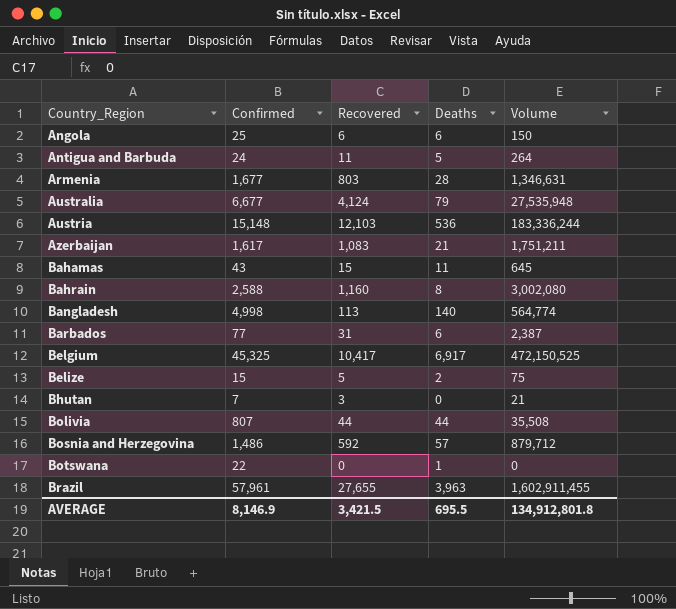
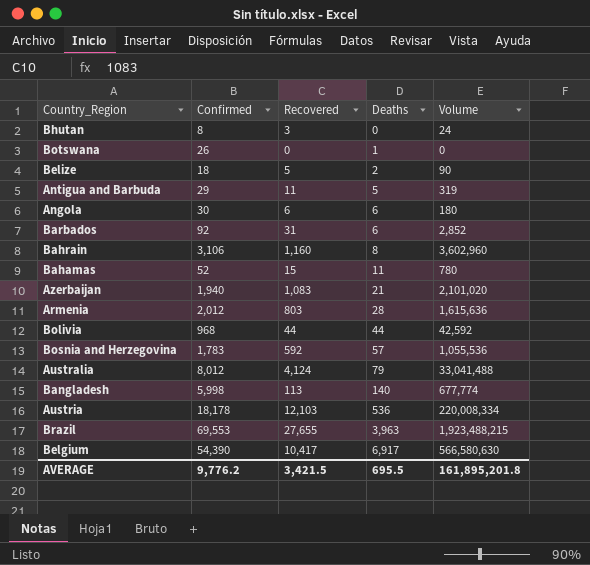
row order: Country_Region ascending -> Deaths ascending
Bhutan | Confirmed: 7 -> 8
Bhutan | Volume: 21 -> 24
Botswana | Confirmed: 22 -> 26
Belize | Confirmed: 15 -> 18
Belize | Volume: 75 -> 90
Antigua and Barbuda | Confirmed: 24 -> 29
Antigua and Barbuda | Volume: 264 -> 319
Angola | Confirmed: 25 -> 30
Angola | Volume: 150 -> 180
Barbados | Confirmed: 77 -> 92
Barbados | Volume: 2,387 -> 2,852
Bahrain | Confirmed: 2,588 -> 3,106
Bahrain | Volume: 3,002,080 -> 3,602,960
Bahamas | Confirmed: 43 -> 52
Bahamas | Volume: 645 -> 780
Azerbaijan | Confirmed: 1,617 -> 1,940
Azerbaijan | Volume: 1,751,211 -> 2,101,020
Armenia | Confirmed: 1,677 -> 2,012
Armenia | Volume: 1,346,631 -> 1,615,636
Bolivia | Confirmed: 807 -> 968
Bolivia | Volume: 35,508 -> 42,592
Bosnia and Herzegovina | Confirmed: 1,486 -> 1,783
Bosnia and Herzegovina | Volume: 879,712 -> 1,055,536
Australia | Confirmed: 6,677 -> 8,012
Australia | Volume: 27,535,948 -> 33,041,488
Bangladesh | Confirmed: 4,998 -> 5,998
Bangladesh | Volume: 564,774 -> 677,774
Austria | Confirmed: 15,148 -> 18,178
Austria | Volume: 183,336,244 -> 220,008,334
Brazil | Confirmed: 57,961 -> 69,553
Brazil | Volume: 1,602,911,455 -> 1,923,488,215
Belgium | Confirmed: 45,325 -> 54,390
Belgium | Volume: 472,150,525 -> 566,580,630
AVERAGE | Confirmed: 8,146.9 -> 9,776.2
AVERAGE | Volume: 134,912,801.8 -> 161,895,201.8

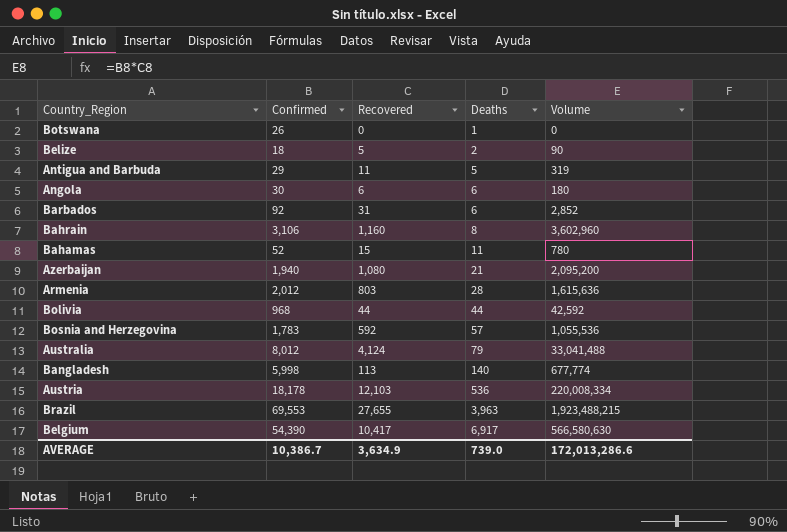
row Bhutan: 8 | 3 | 0 | 24 -> none
Azerbaijan | Recovered: 1,083 -> 1,080
Azerbaijan | Volume: 2,101,020 -> 2,095,200
AVERAGE | Confirmed: 9,776.2 -> 10,386.7
AVERAGE | Recovered: 3,421.5 -> 3,634.9
AVERAGE | Deaths: 695.5 -> 739.0
AVERAGE | Volume: 161,895,201.8 -> 172,013,286.6

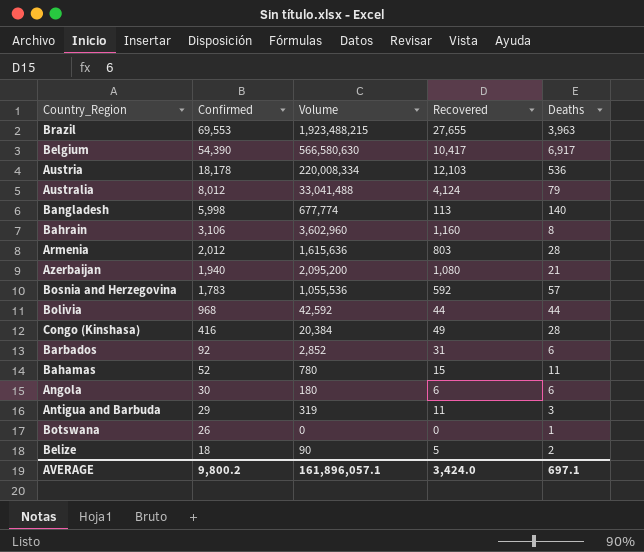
row order: Deaths ascending -> Confirmed descending
column Volume | position: 5 -> 3
row Congo (Kinshasa): none -> 416 | 20,384 | 49 | 28
Antigua and Barbuda | Deaths: 5 -> 3
AVERAGE | Confirmed: 10,386.7 -> 9,800.2
AVERAGE | Volume: 172,013,286.6 -> 161,896,057.1
AVERAGE | Recovered: 3,634.9 -> 3,424.0
AVERAGE | Deaths: 739.0 -> 697.1

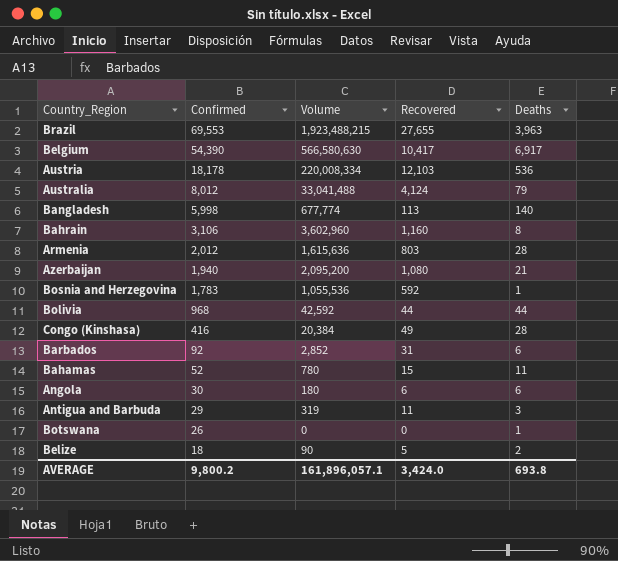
Bosnia and Herzegovina | Deaths: 57 -> 1
AVERAGE | Deaths: 697.1 -> 693.8

